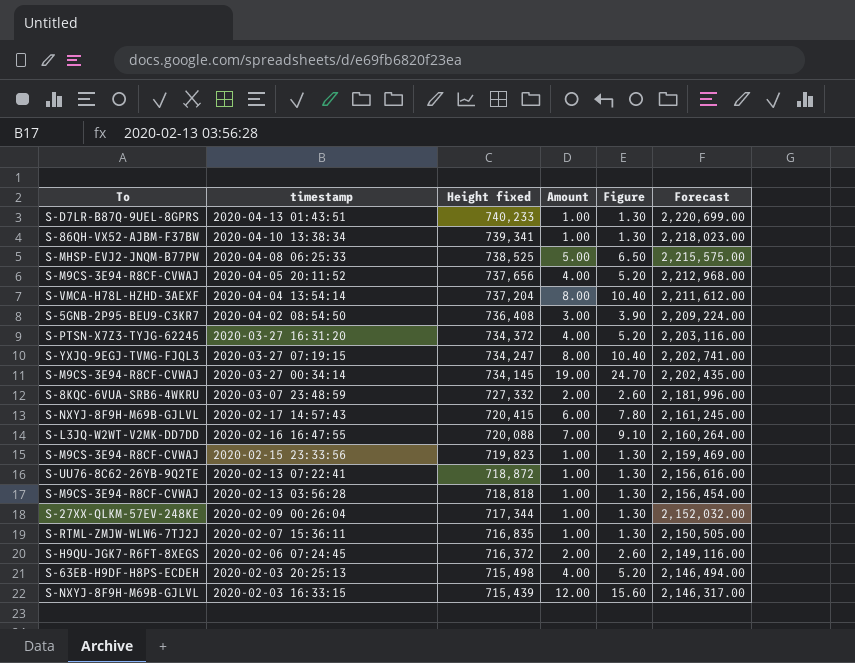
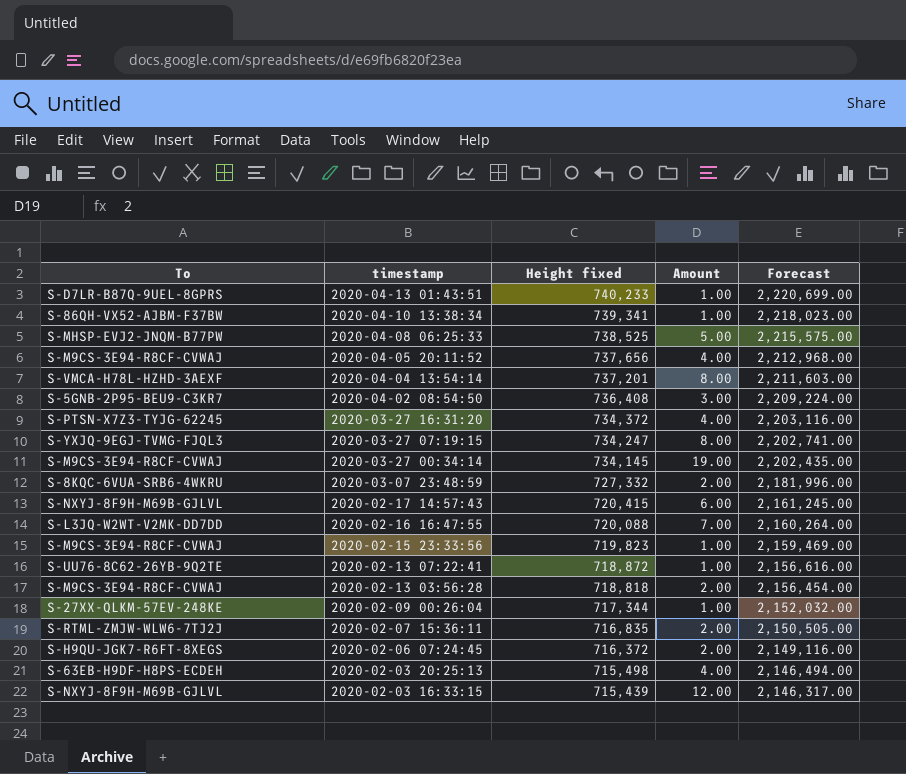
column Figure | formula: [Amount] * 1.3 -> none
2020-04-04 13:54:14 | Height fixed: 737,204 -> 737,201
2020-04-04 13:54:14 | Forecast: 2,211,612.00 -> 2,211,603.00
2020-02-13 03:56:28 | Amount: 1.00 -> 2.00
2020-02-07 15:36:11 | Amount: 1.00 -> 2.00

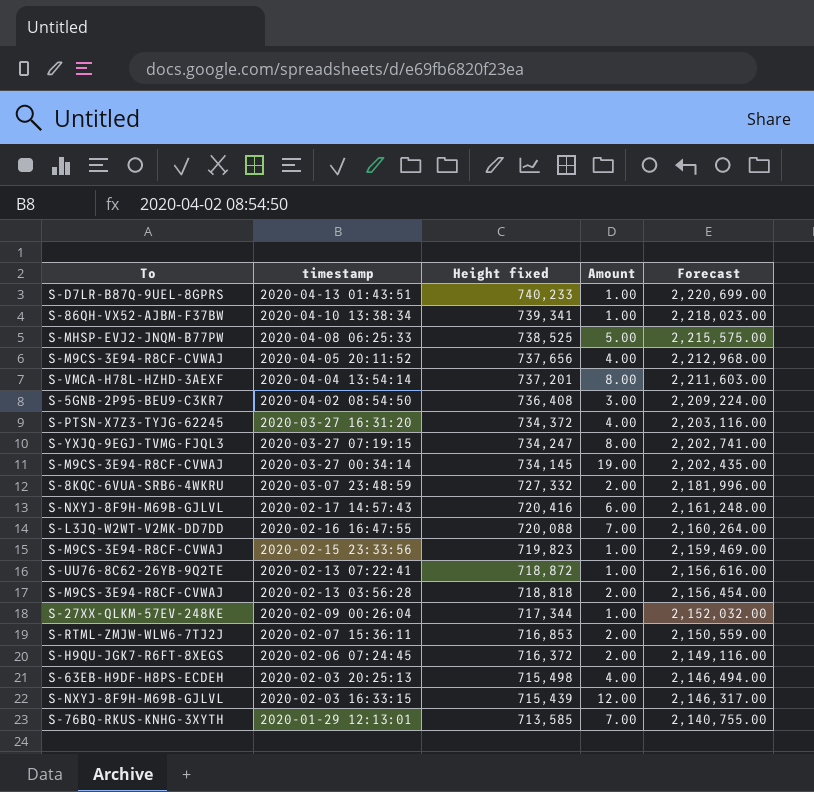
2020-02-17 14:57:43 | Height fixed: 720,415 -> 720,416
2020-02-17 14:57:43 | Forecast: 2,161,245.00 -> 2,161,248.00
2020-02-07 15:36:11 | Height fixed: 716,835 -> 716,853
2020-02-07 15:36:11 | Forecast: 2,150,505.00 -> 2,150,559.00
row 2020-01-29 12:13:01: none -> S-76BQ-RKUS-KNHG-3XYTH | 713,585 | 7.00 | 2,140,755.00

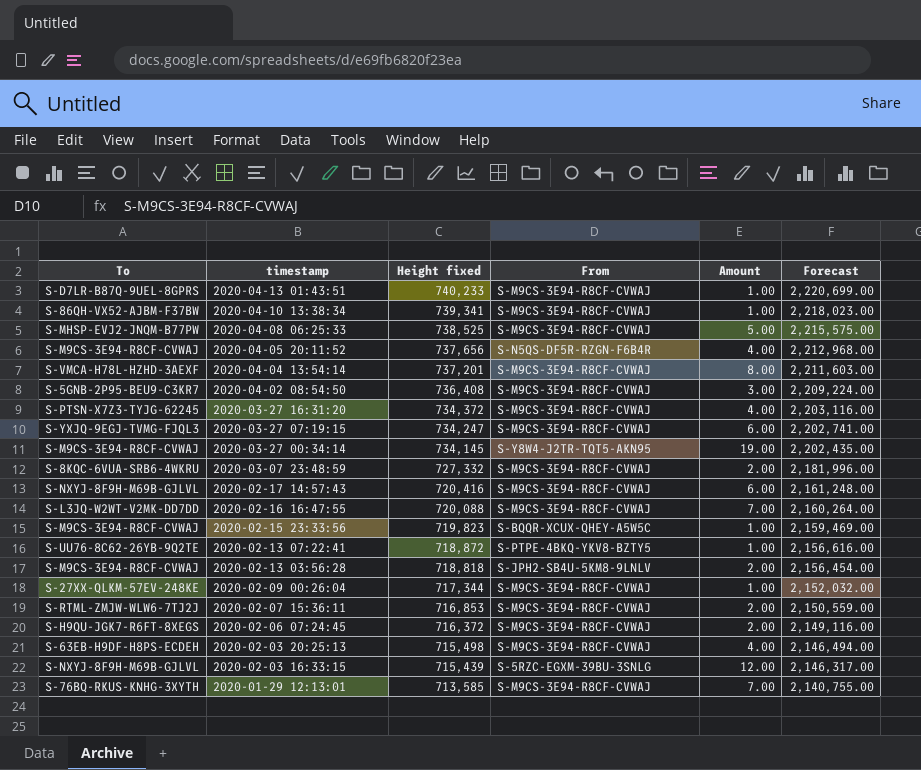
column From | position: none -> 4
2020-03-27 07:19:15 | Amount: 8.00 -> 6.00

